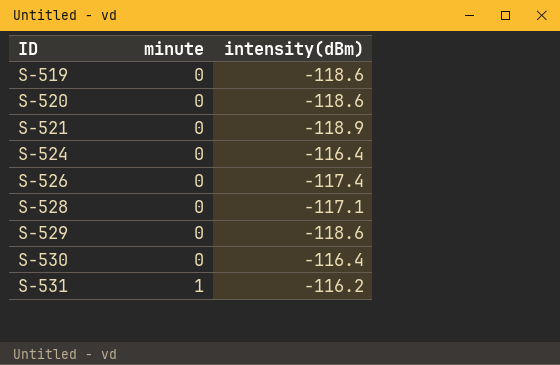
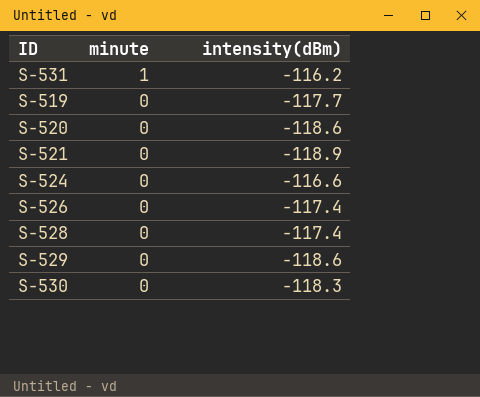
row order: ID ascending -> minute descending
S-519 | intensity(dBm): -118.6 -> -117.7
S-524 | intensity(dBm): -116.4 -> -116.6
S-528 | intensity(dBm): -117.1 -> -117.4
S-530 | intensity(dBm): -116.4 -> -118.3

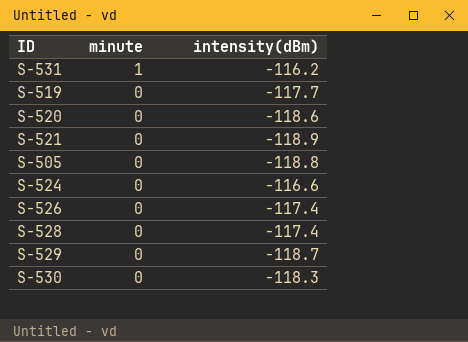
row S-505: none -> 0 | -118.8
S-529 | intensity(dBm): -118.6 -> -118.7

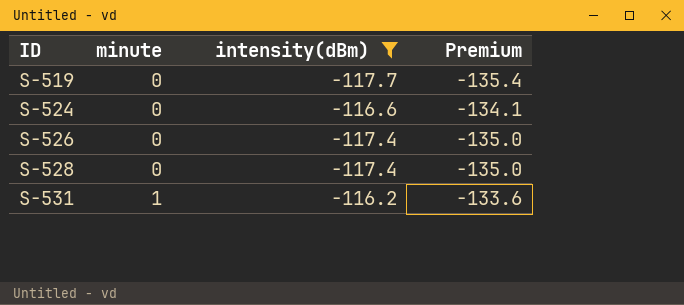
filter: none -> intensity(dBm) >= -117.7
row order: minute descending -> ID ascending
column Premium | formula: none -> [intensity(dBm)] * 1.15

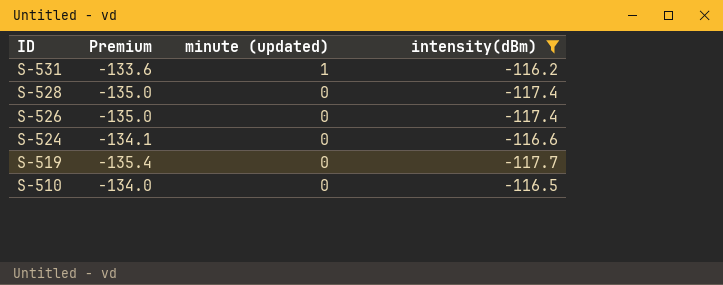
row order: ID ascending -> ID descending
column Premium | position: 4 -> 2
column name: minute -> minute (updated)
row S-510: none -> -134.0 | 0 | -116.5

